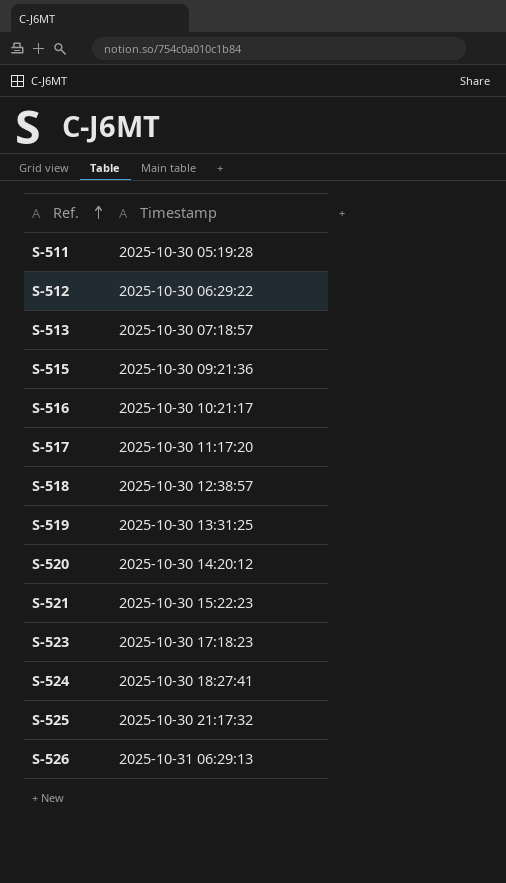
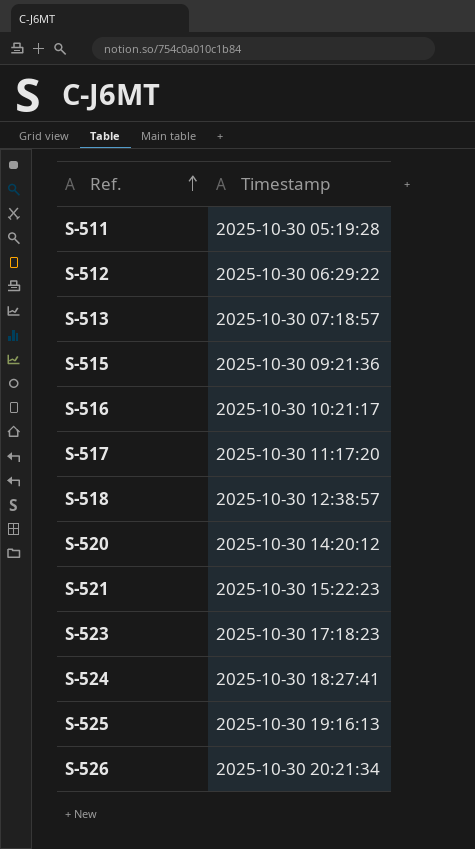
row S-519: 2025-10-30 13:31:25 -> none
S-525 | Timestamp: 2025-10-30 21:17:32 -> 2025-10-30 19:16:13
S-526 | Timestamp: 2025-10-31 06:29:13 -> 2025-10-30 20:21:34

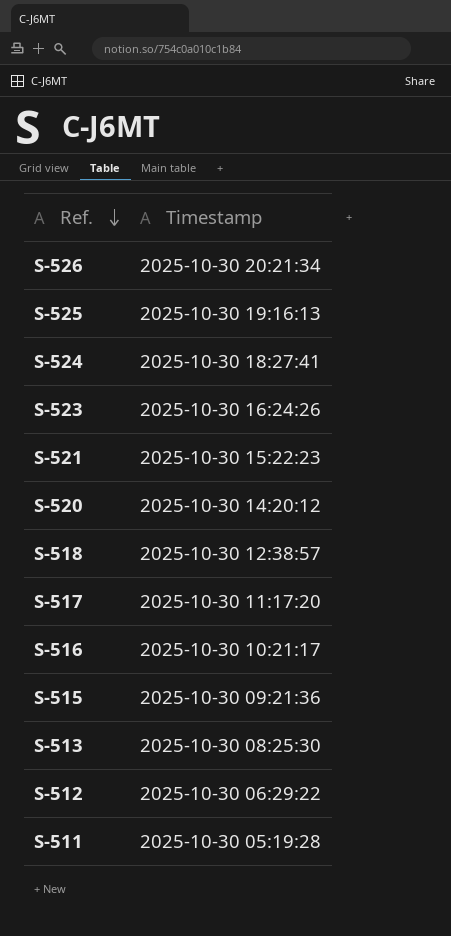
row order: Ref. ascending -> Ref. descending
S-523 | Timestamp: 2025-10-30 17:18:23 -> 2025-10-30 16:24:26
S-513 | Timestamp: 2025-10-30 07:18:57 -> 2025-10-30 08:25:30

